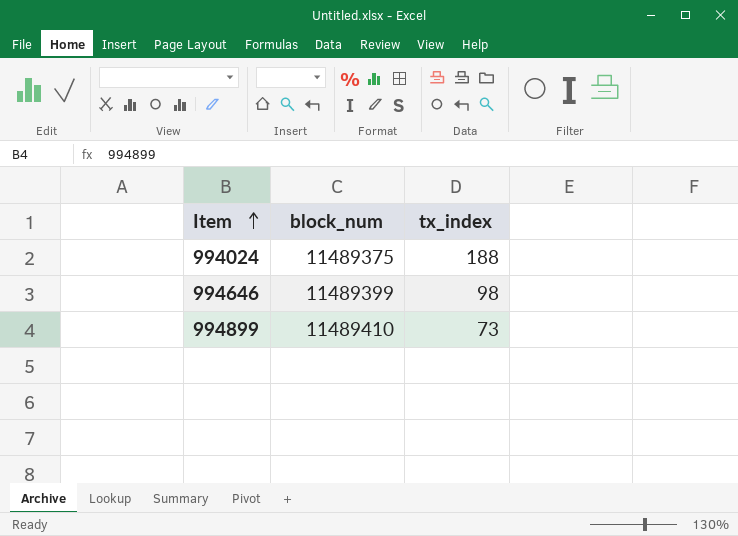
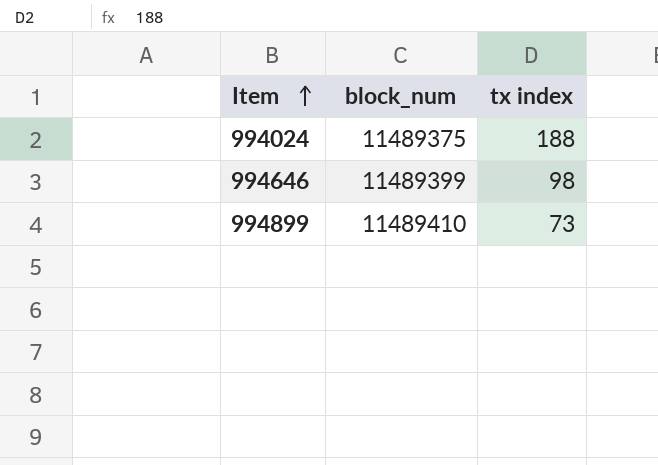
column name: tx_index -> tx index

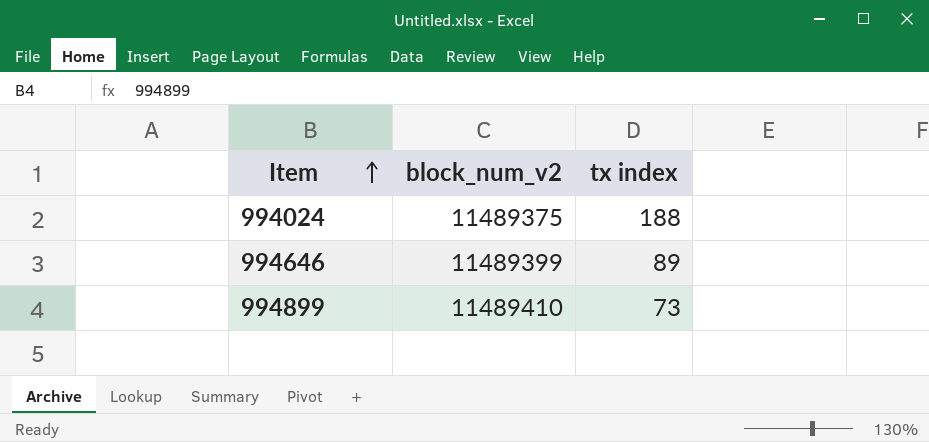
column name: block_num -> block_num_v2
994646 | tx index: 98 -> 89

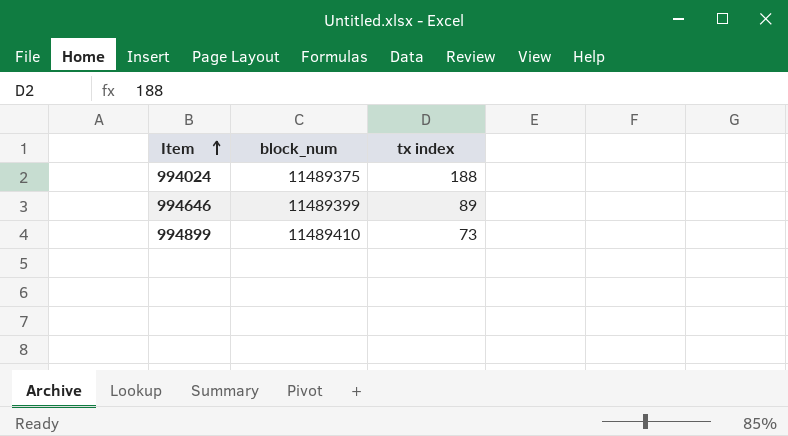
column name: block_num_v2 -> block_num

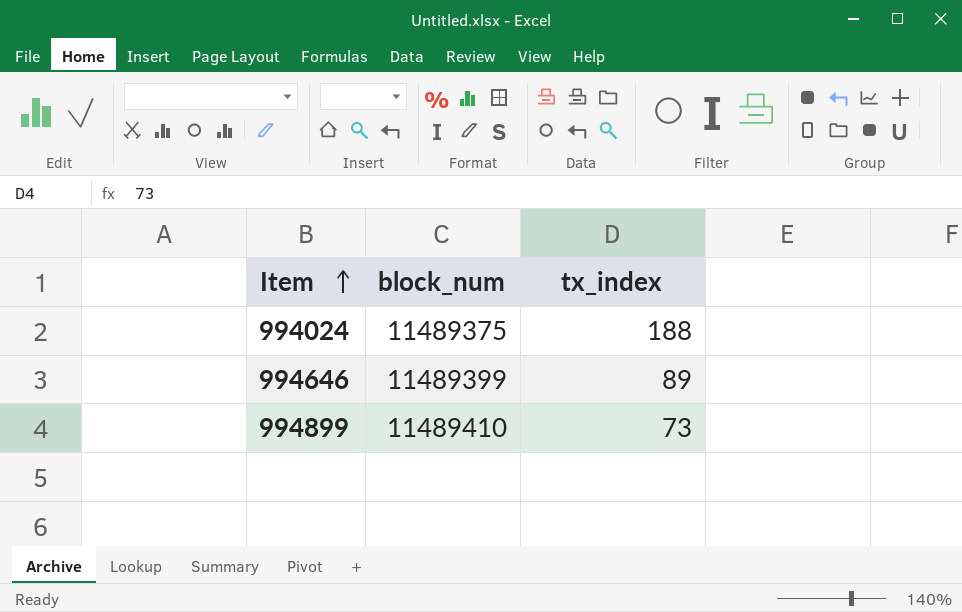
column name: tx index -> tx_index

